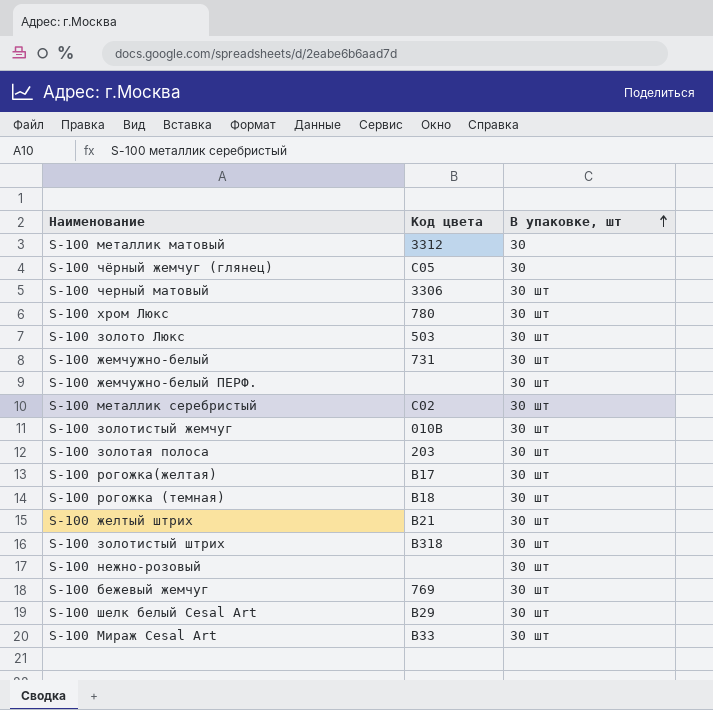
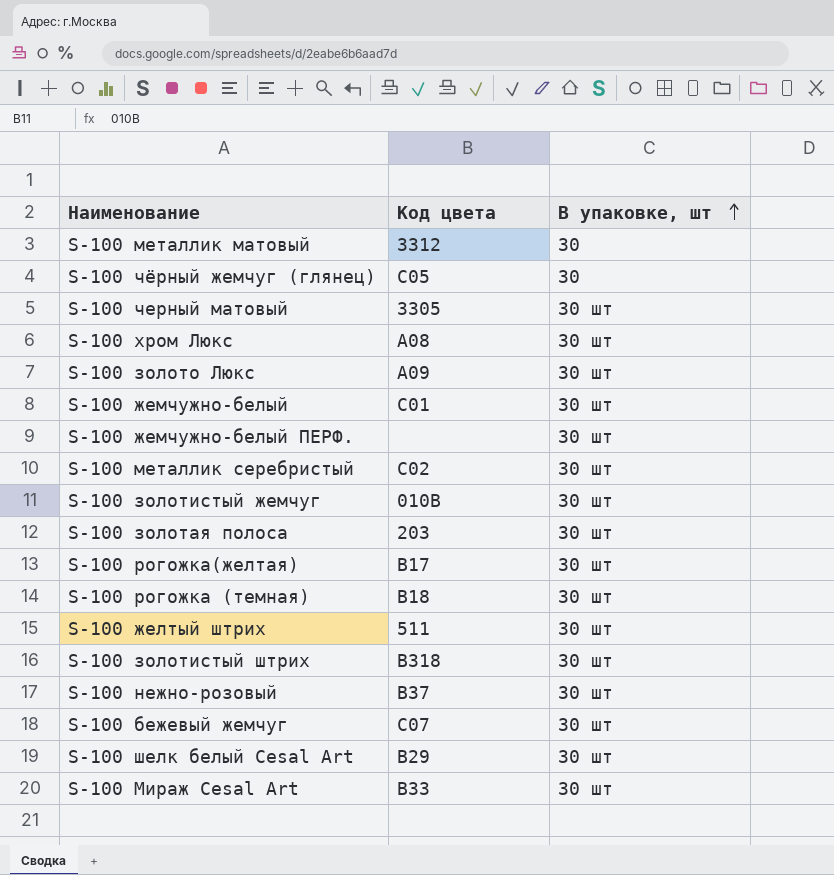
S-100 черный матовый | Код цвета: 3306 -> 3305
S-100 хром Люкс | Код цвета: 780 -> A08
S-100 золото Люкс | Код цвета: 503 -> A09
S-100 жемчужно-белый | Код цвета: 731 -> C01
S-100 желтый штрих | Код цвета: B21 -> 511
S-100 нежно-розовый | Код цвета: none -> B37
S-100 бежевый жемчуг | Код цвета: 769 -> C07

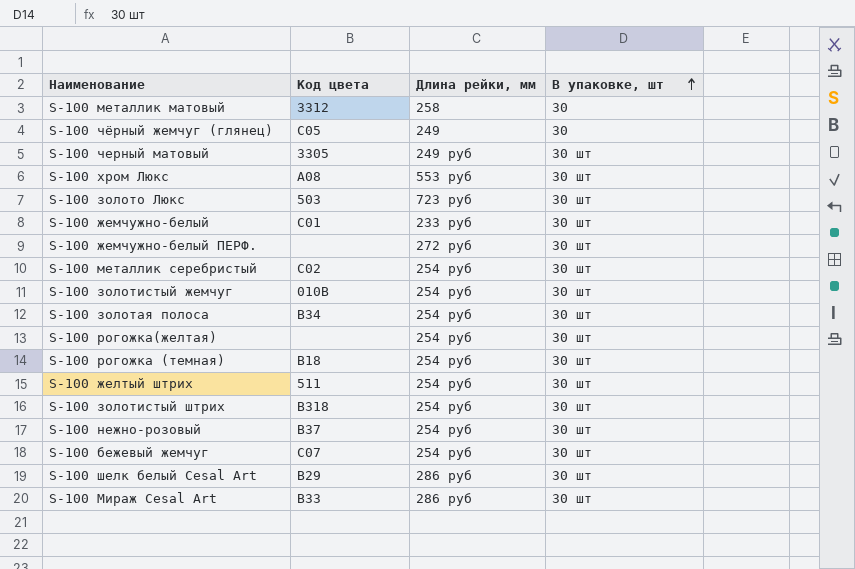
column Длина рейки, мм | position: none -> 3
S-100 золото Люкс | Код цвета: A09 -> 503
S-100 золотая полоса | Код цвета: 203 -> B34
S-100 рогожка(желтая) | Код цвета: B17 -> none

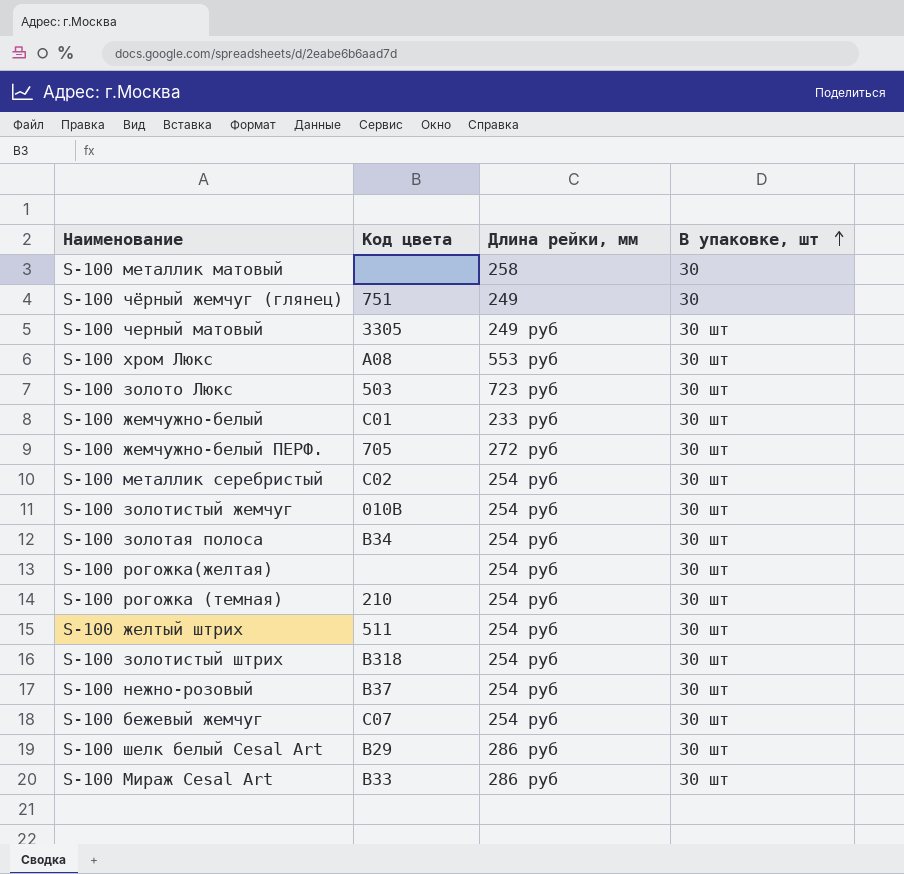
S-100 металлик матовый | Код цвета: 3312 -> none
S-100 чёрный жемчуг (глянец) | Код цвета: C05 -> 751
S-100 жемчужно-белый ПЕРФ. | Код цвета: none -> 705
S-100 рогожка (темная) | Код цвета: B18 -> 210

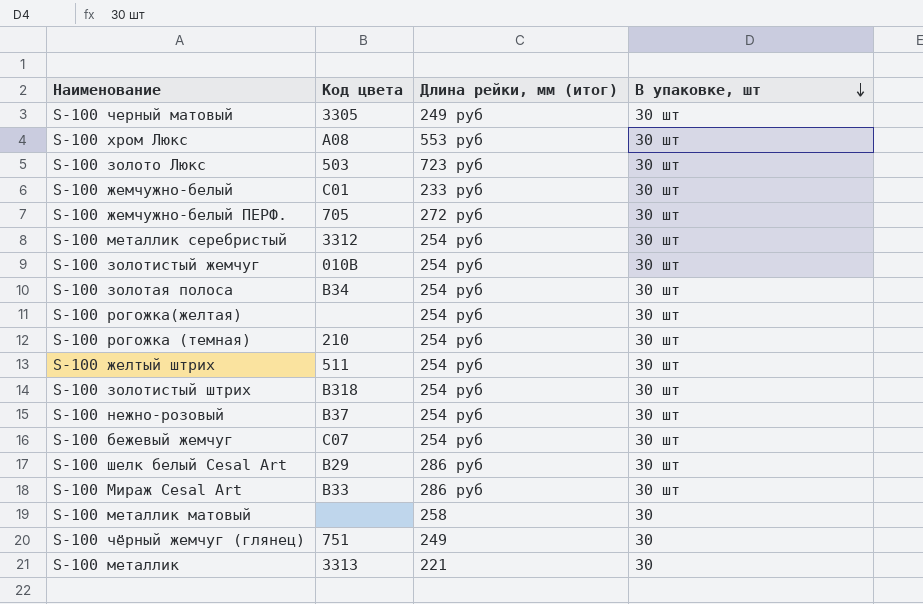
row order: В упаковке, шт ascending -> В упаковке, шт descending
column name: Длина рейки, мм -> Длина рейки, мм (итог)
S-100 металлик серебристый | Код цвета: C02 -> 3312
row S-100 металлик: none -> 3313 | 221 | 30

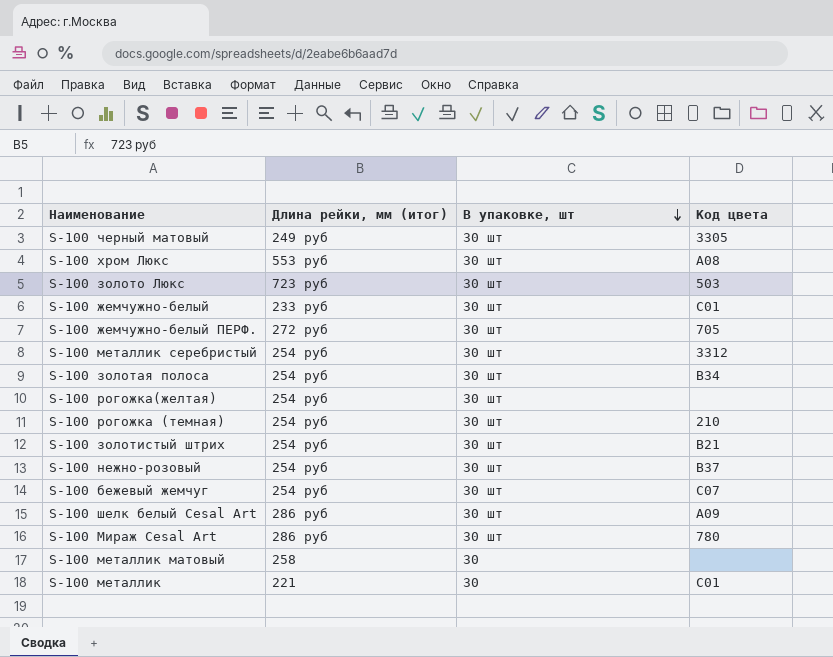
column Код цвета | position: 2 -> 4
row S-100 золотистый жемчуг: 010B | 254 руб | 30 шт -> none
row S-100 желтый штрих: 511 | 254 руб | 30 шт -> none
row S-100 чёрный жемчуг (глянец): 751 | 249 | 30 -> none
S-100 золотистый штрих | Код цвета: B318 -> B21
S-100 шелк белый Cesal Art | Код цвета: B29 -> A09
S-100 Мираж Cesal Art | Код цвета: B33 -> 780
S-100 металлик | Код цвета: 3313 -> C01

